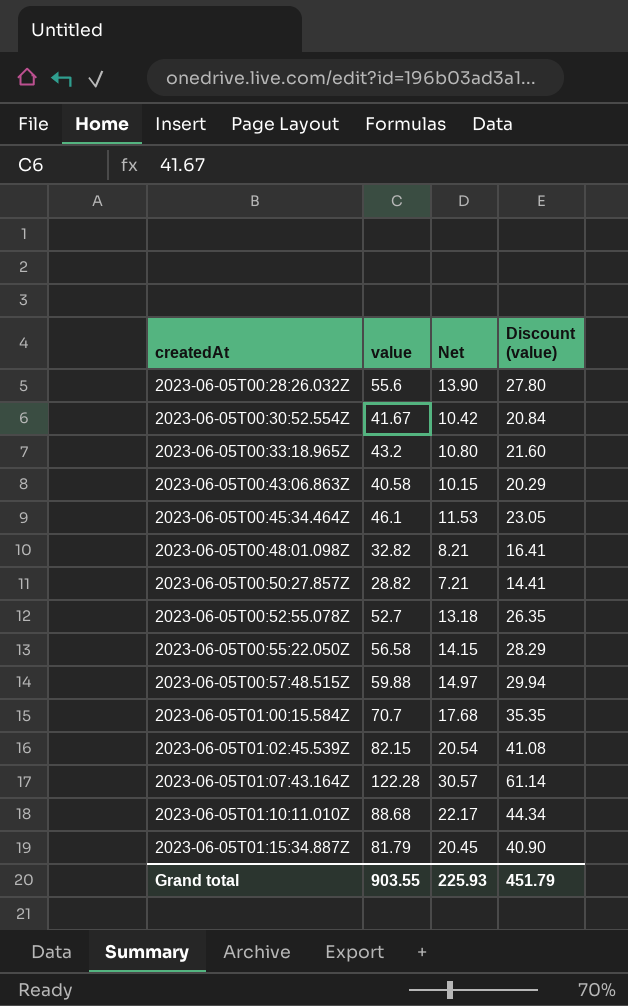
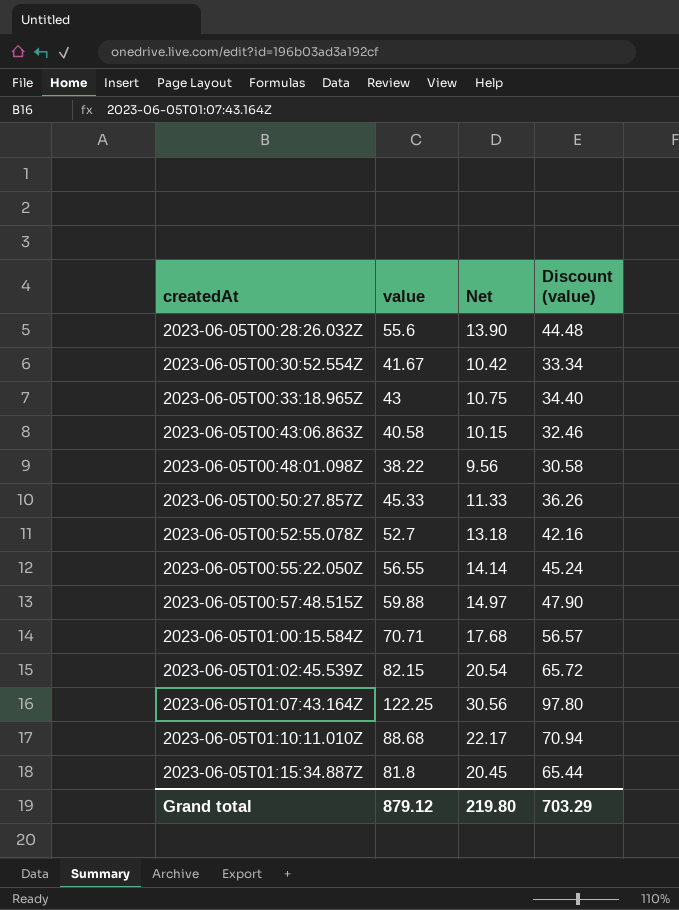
column Discount (value) | formula: [value] * 0.5 -> [value] * 0.8
row 2023-06-05T00:45:34.464Z: 46.1 | 11.53 | 23.05 -> none
2023-06-05T00:33:18.965Z | value: 43.2 -> 43
2023-06-05T00:33:18.965Z | Net: 10.80 -> 10.75
2023-06-05T00:48:01.098Z | value: 32.82 -> 38.22
2023-06-05T00:48:01.098Z | Net: 8.21 -> 9.56
2023-06-05T00:50:27.857Z | value: 28.82 -> 45.33
2023-06-05T00:50:27.857Z | Net: 7.21 -> 11.33
2023-06-05T00:55:22.050Z | value: 56.58 -> 56.55
2023-06-05T00:55:22.050Z | Net: 14.15 -> 14.14
2023-06-05T01:00:15.584Z | value: 70.7 -> 70.71
2023-06-05T01:07:43.164Z | value: 122.28 -> 122.25
2023-06-05T01:07:43.164Z | Net: 30.57 -> 30.56
2023-06-05T01:15:34.887Z | value: 81.79 -> 81.8
Grand total | value: 903.55 -> 879.12
Grand total | Net: 225.93 -> 219.80
Grand total | Discount (value): 451.79 -> 703.29

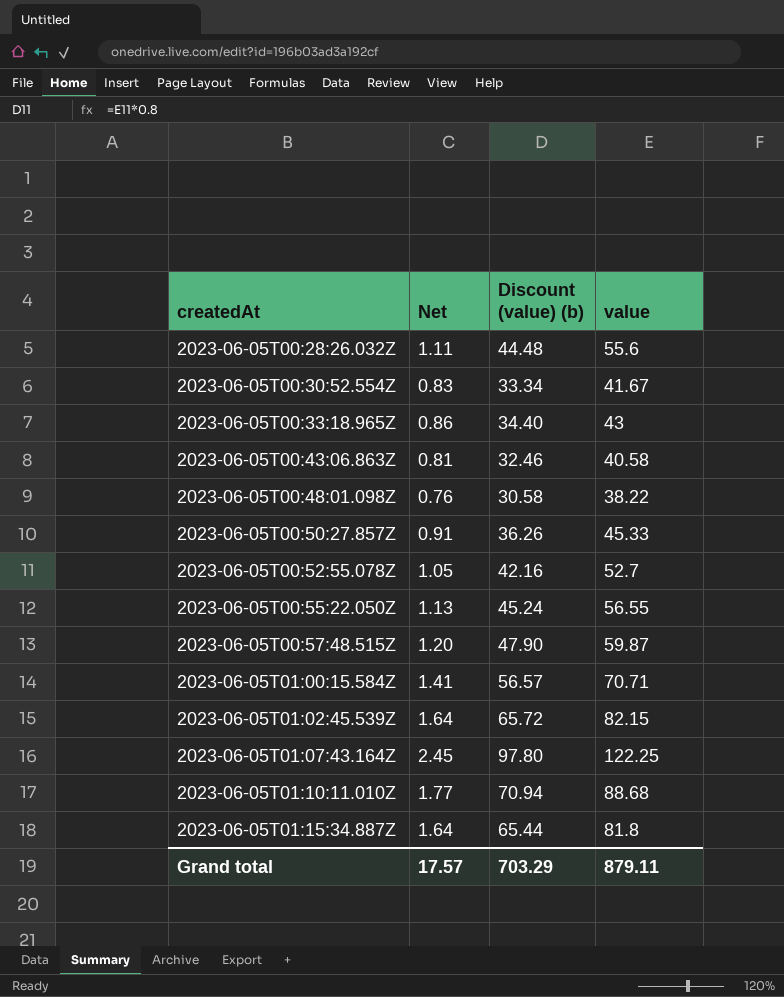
column Net | formula: [value] * 0.25 -> [value] * 0.02
column name: Discount (value) -> Discount (value) (b)
column value | position: 2 -> 4
2023-06-05T00:57:48.515Z | value: 59.88 -> 59.87
Grand total | Net: 219.80 -> 17.57
Grand total | value: 879.12 -> 879.11

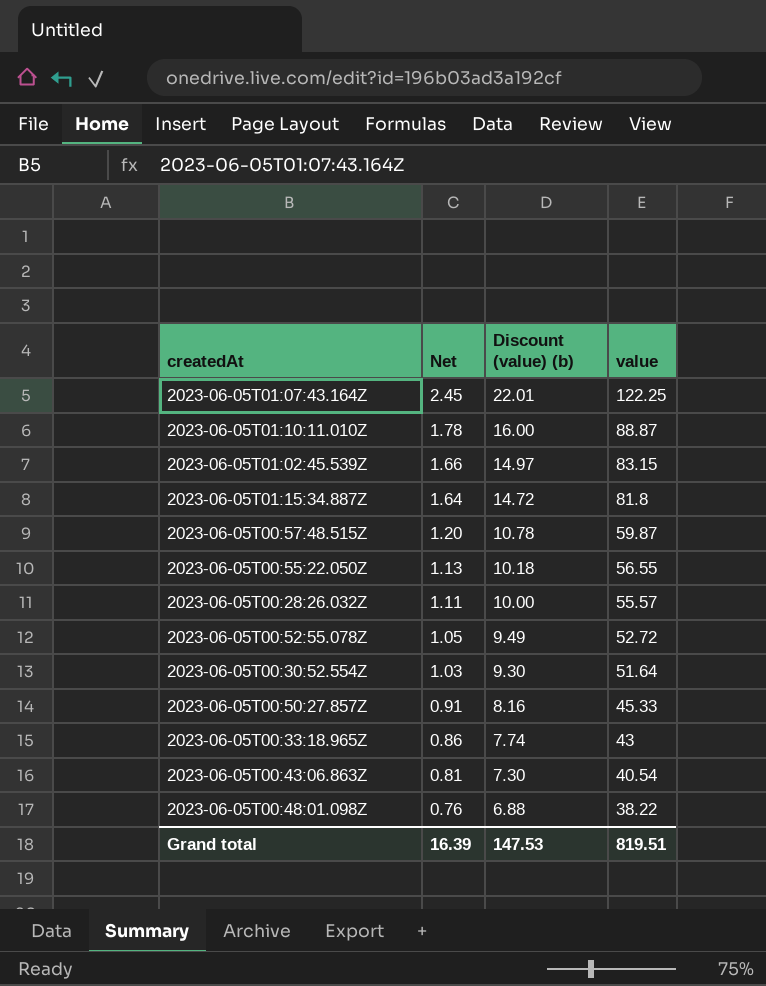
row order: createdAt ascending -> Net descending
column Discount (value) (b) | formula: [value] * 0.8 -> [value] * 0.18
row 2023-06-05T01:00:15.584Z: 1.41 | 56.57 | 70.71 -> none
2023-06-05T01:10:11.010Z | Net: 1.77 -> 1.78
2023-06-05T01:10:11.010Z | value: 88.68 -> 88.87
2023-06-05T01:02:45.539Z | Net: 1.64 -> 1.66
2023-06-05T01:02:45.539Z | value: 82.15 -> 83.15
2023-06-05T00:28:26.032Z | value: 55.6 -> 55.57
2023-06-05T00:52:55.078Z | value: 52.7 -> 52.72
2023-06-05T00:30:52.554Z | Net: 0.83 -> 1.03
2023-06-05T00:30:52.554Z | value: 41.67 -> 51.64
2023-06-05T00:43:06.863Z | value: 40.58 -> 40.54
Grand total | Net: 17.57 -> 16.39
Grand total | Discount (value) (b): 703.29 -> 147.53
Grand total | value: 879.11 -> 819.51

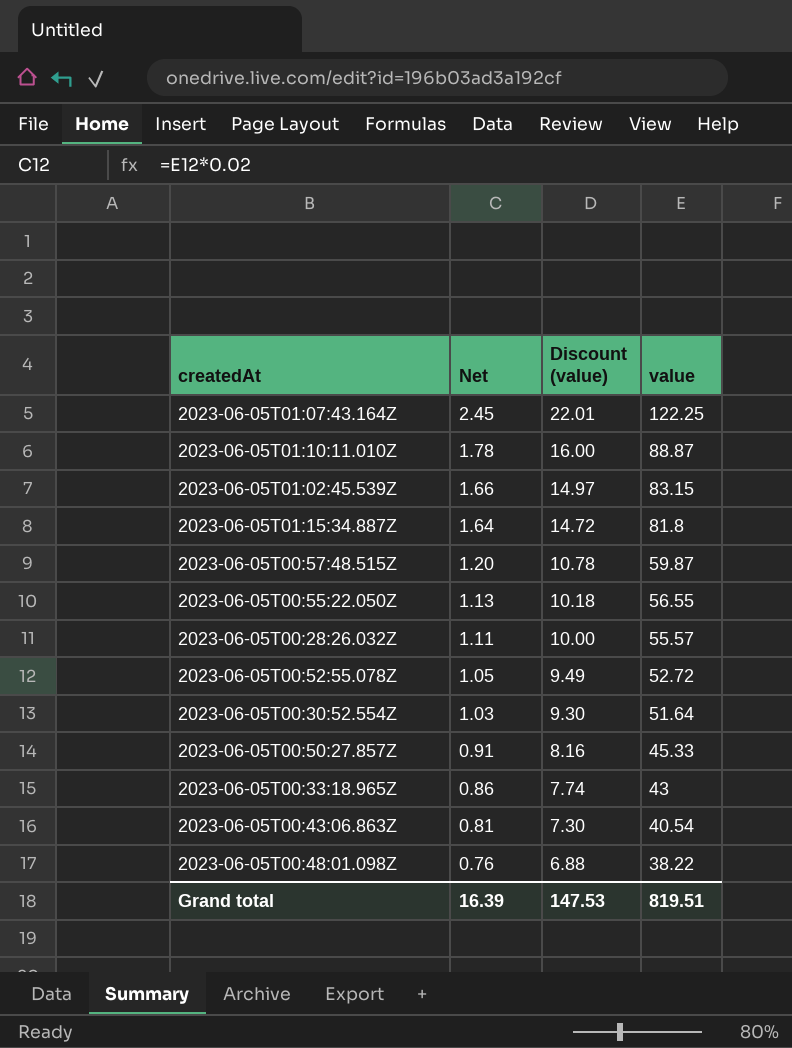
column name: Discount (value) (b) -> Discount (value)

